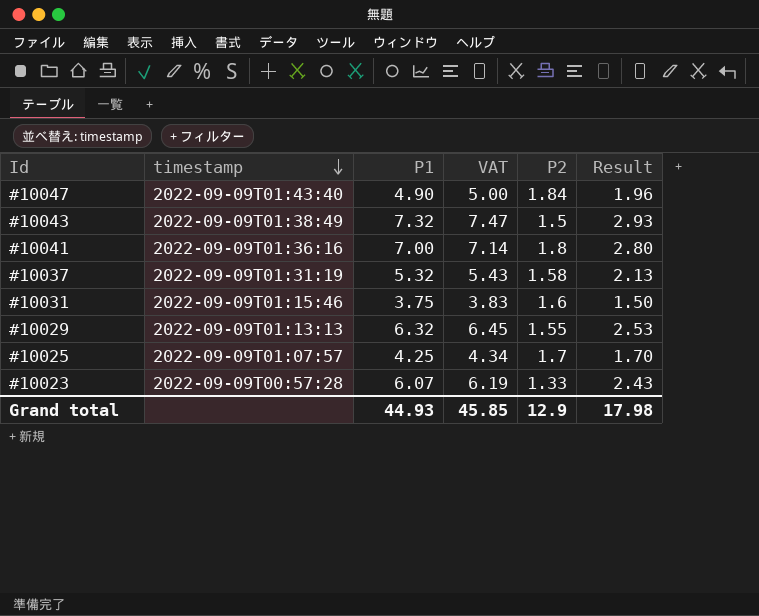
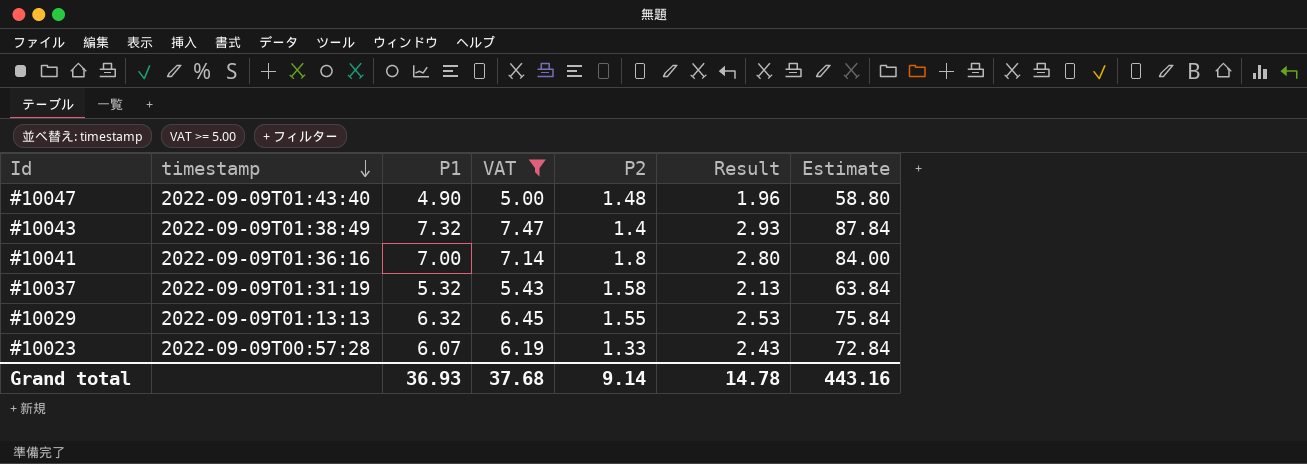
filter: none -> VAT >= 5.00
column Estimate | formula: none -> [P1] * 12
#10047 | P2: 1.84 -> 1.48
#10043 | P2: 1.5 -> 1.4
Grand total | P1: 44.93 -> 36.93
Grand total | VAT: 45.85 -> 37.68
Grand total | P2: 12.9 -> 9.14
Grand total | Result: 17.98 -> 14.78

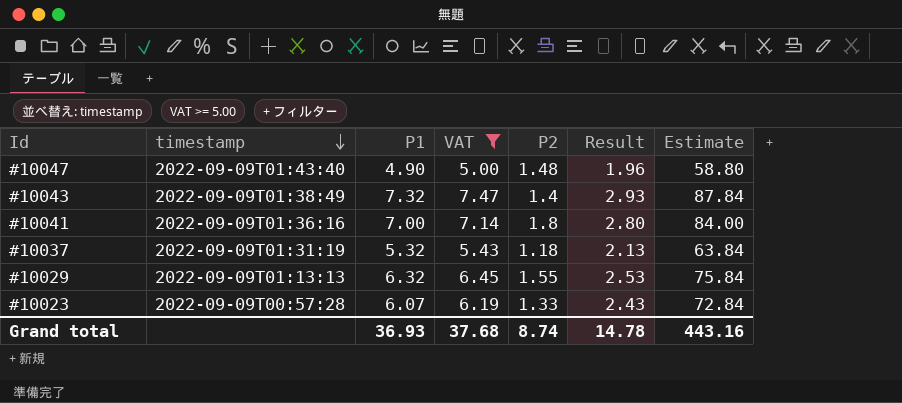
#10037 | P2: 1.58 -> 1.18
Grand total | P2: 9.14 -> 8.74

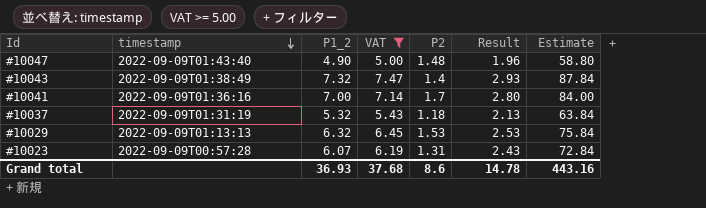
column name: P1 -> P1_2
#10041 | P2: 1.8 -> 1.7
#10029 | P2: 1.55 -> 1.53
#10023 | P2: 1.33 -> 1.31
Grand total | P2: 8.74 -> 8.6

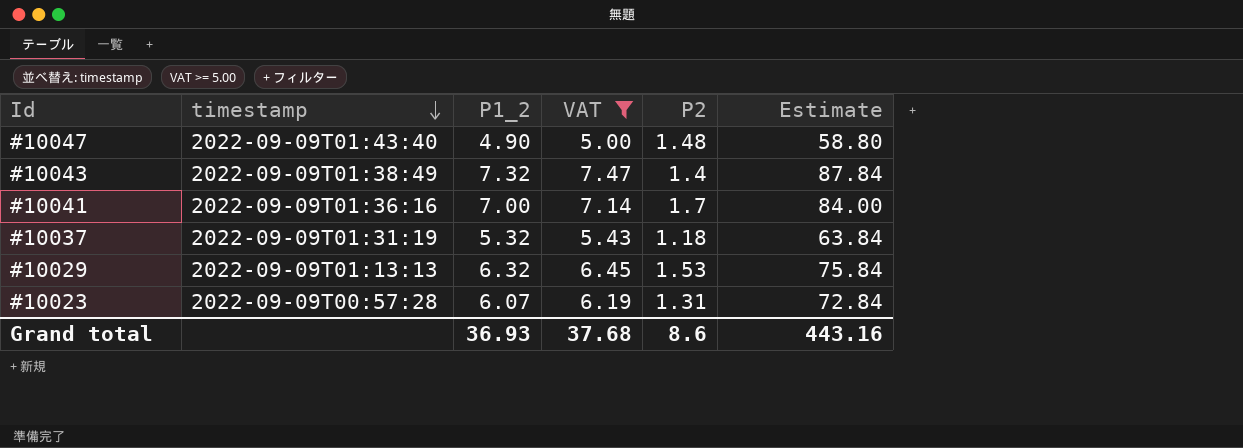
column Result | formula: [P1_2] * 0.4 -> none

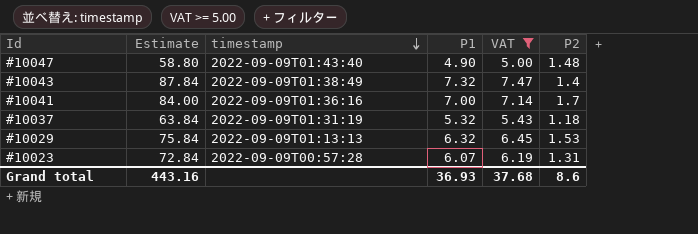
column Estimate | position: 6 -> 2
column name: P1_2 -> P1

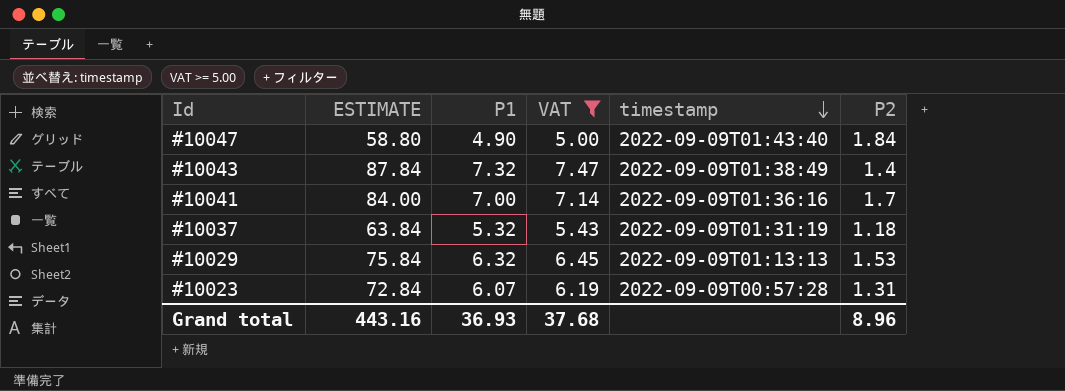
column name: Estimate -> ESTIMATE
column timestamp | position: 3 -> 5
#10047 | P2: 1.48 -> 1.84
Grand total | P2: 8.6 -> 8.96

